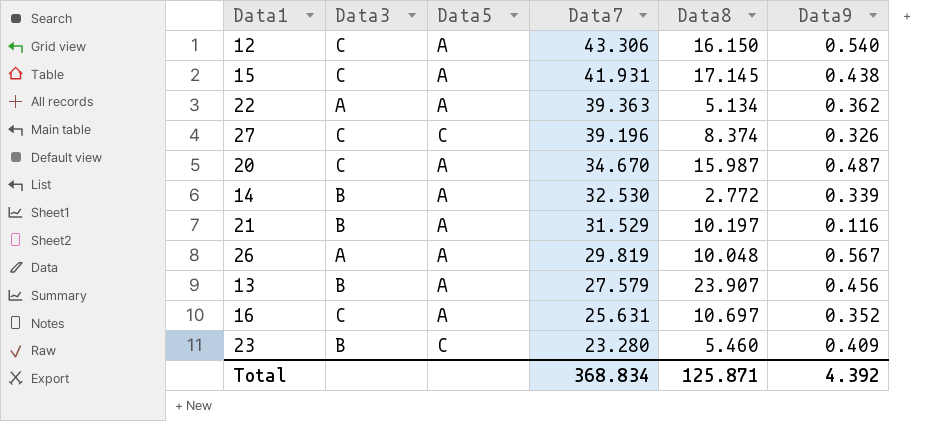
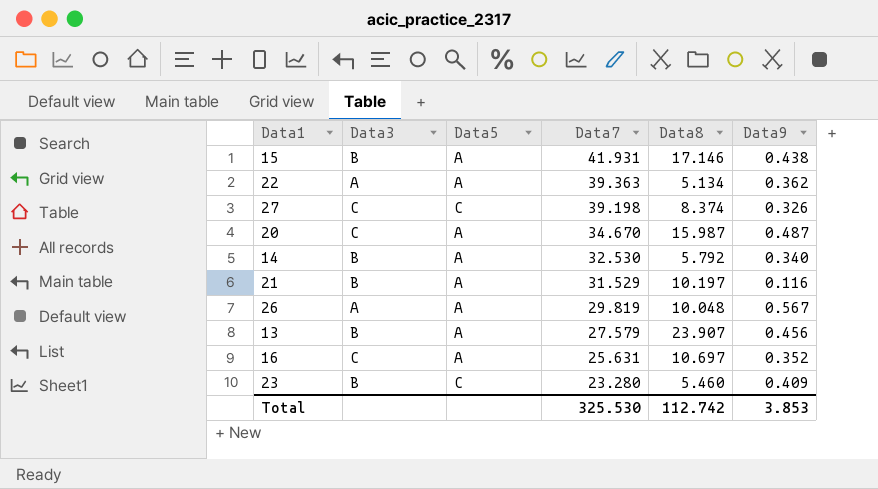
row 12: C | A | 43.306 | 16.150 | 0.540 -> none
15 | Data3: C -> B
15 | Data8: 17.145 -> 17.146
27 | Data7: 39.196 -> 39.198
14 | Data8: 2.772 -> 5.792
14 | Data9: 0.339 -> 0.340
Total | Data7: 368.834 -> 325.530
Total | Data8: 125.871 -> 112.742
Total | Data9: 4.392 -> 3.853

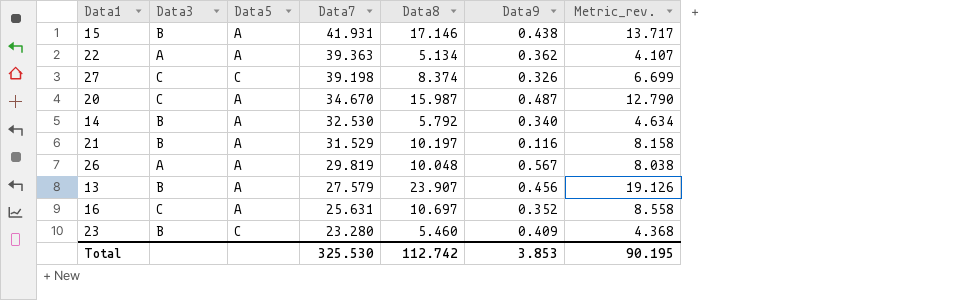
column Metric_rev. | formula: none -> [Data8] * 0.8

